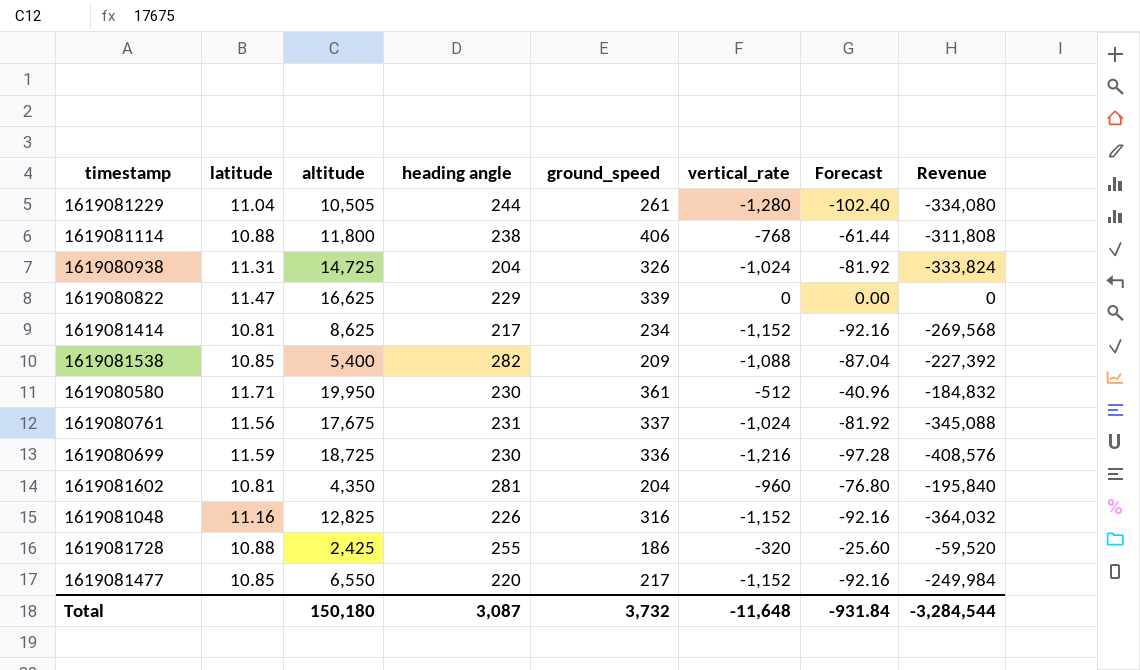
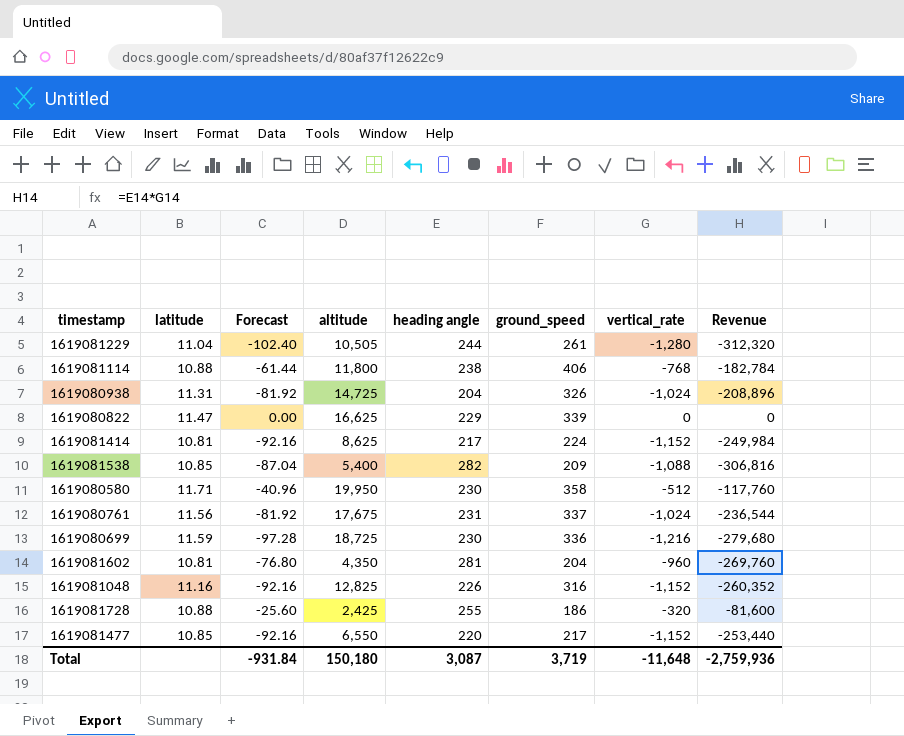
column Forecast | position: 7 -> 3
column Revenue | formula: [ground_speed] * [vertical_rate] -> [heading angle] * [vertical_rate]
1619081414 | ground_speed: 234 -> 224
1619080580 | ground_speed: 361 -> 358
Total | ground_speed: 3,732 -> 3,719
Total | Revenue: -3,284,544 -> -2,759,936

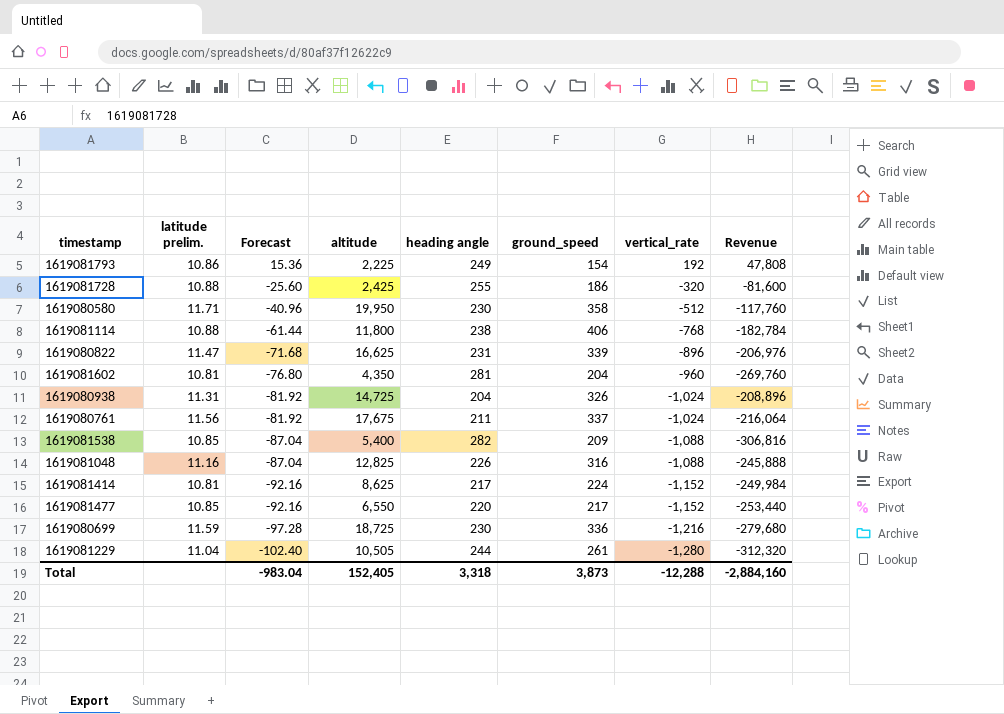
row order: none -> Forecast descending
column name: latitude -> latitude prelim.
row 1619081793: none -> 10.86 | 15.36 | 2,225 | 249 | 154 | 192 | 47,808
1619080822 | Forecast: 0.00 -> -71.68
1619080822 | heading angle: 229 -> 231
1619080822 | vertical_rate: 0 -> -896
1619080822 | Revenue: 0 -> -206,976
1619080761 | heading angle: 231 -> 211
1619080761 | Revenue: -236,544 -> -216,064
1619081048 | Forecast: -92.16 -> -87.04
1619081048 | vertical_rate: -1,152 -> -1,088
1619081048 | Revenue: -260,352 -> -245,888
Total | Forecast: -931.84 -> -983.04
Total | altitude: 150,180 -> 152,405
Total | heading angle: 3,087 -> 3,318
Total | ground_speed: 3,719 -> 3,873
Total | vertical_rate: -11,648 -> -12,288
Total | Revenue: -2,759,936 -> -2,884,160

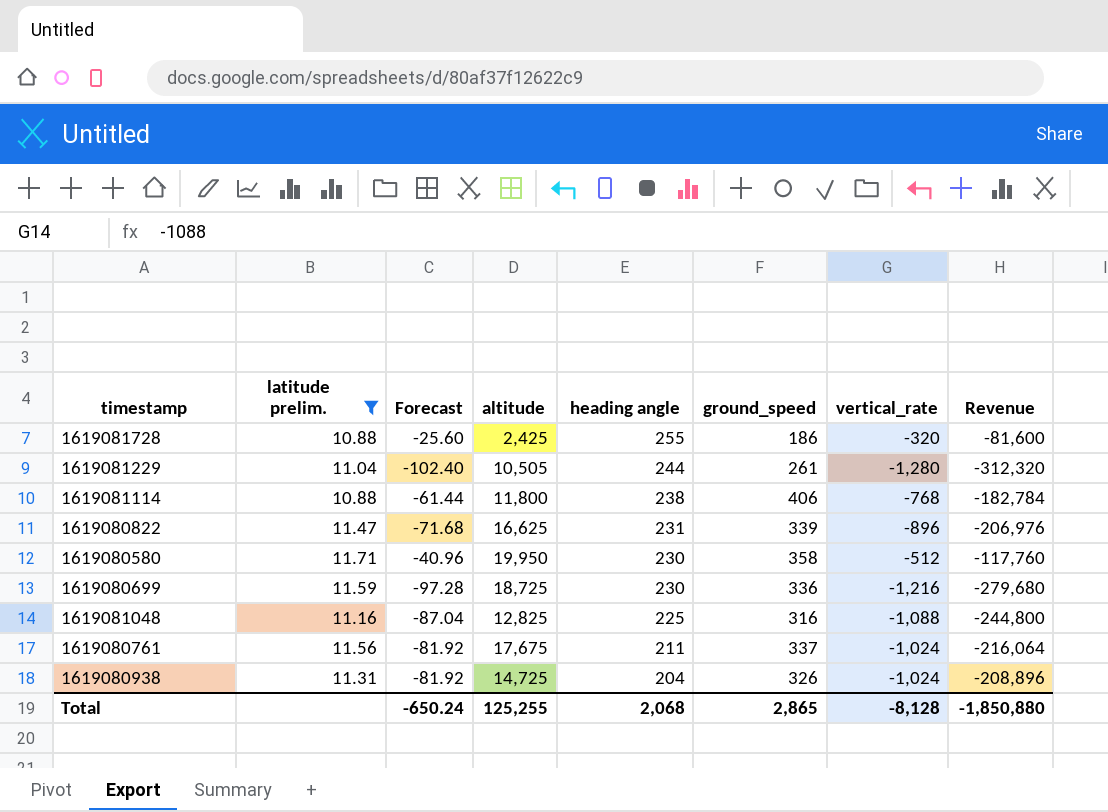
filter: none -> latitude prelim. >= 10.88
row order: Forecast descending -> heading angle descending
1619081048 | heading angle: 226 -> 225
1619081048 | Revenue: -245,888 -> -244,800
Total | Forecast: -983.04 -> -650.24
Total | altitude: 152,405 -> 125,255
Total | heading angle: 3,318 -> 2,068
Total | ground_speed: 3,873 -> 2,865
Total | vertical_rate: -12,288 -> -8,128
Total | Revenue: -2,884,160 -> -1,850,880

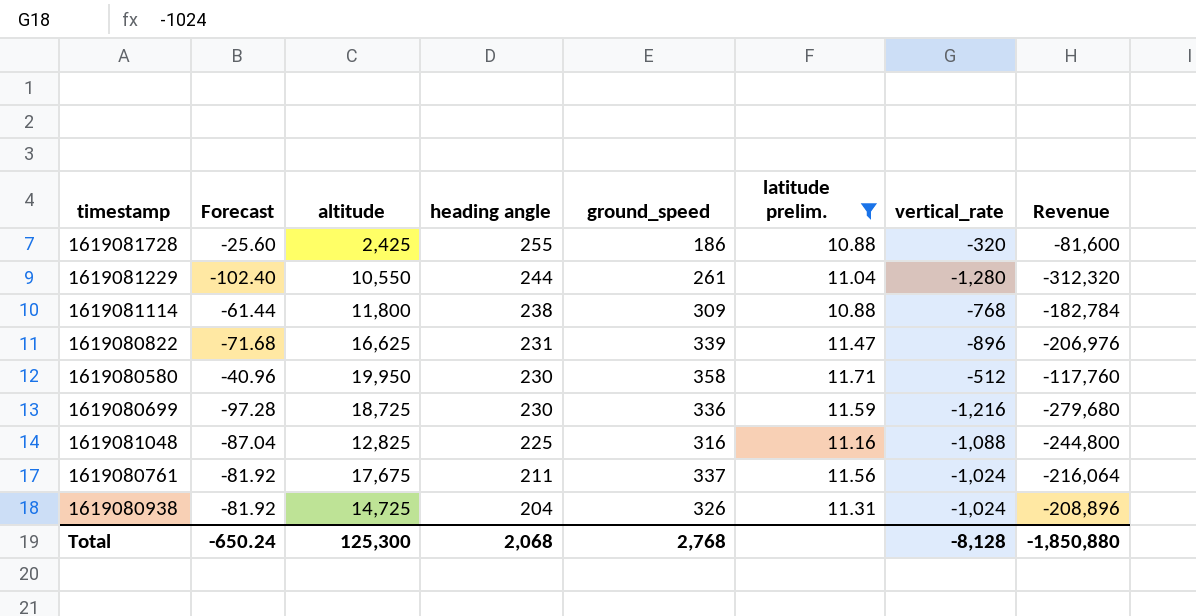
column latitude prelim. | position: 2 -> 6
1619081229 | altitude: 10,505 -> 10,550
1619081114 | ground_speed: 406 -> 309
Total | altitude: 125,255 -> 125,300
Total | ground_speed: 2,865 -> 2,768

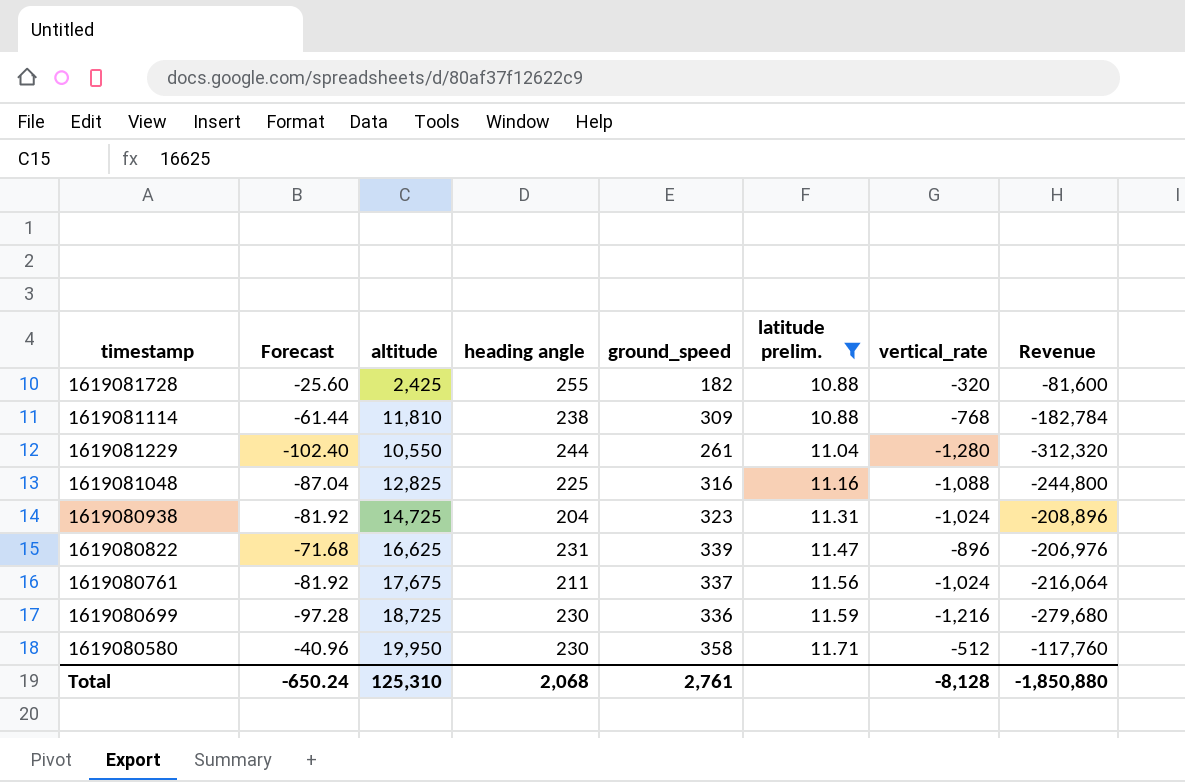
row order: heading angle descending -> latitude prelim. ascending
1619081728 | ground_speed: 186 -> 182
1619081114 | altitude: 11,800 -> 11,810
1619080938 | ground_speed: 326 -> 323
Total | altitude: 125,300 -> 125,310
Total | ground_speed: 2,768 -> 2,761

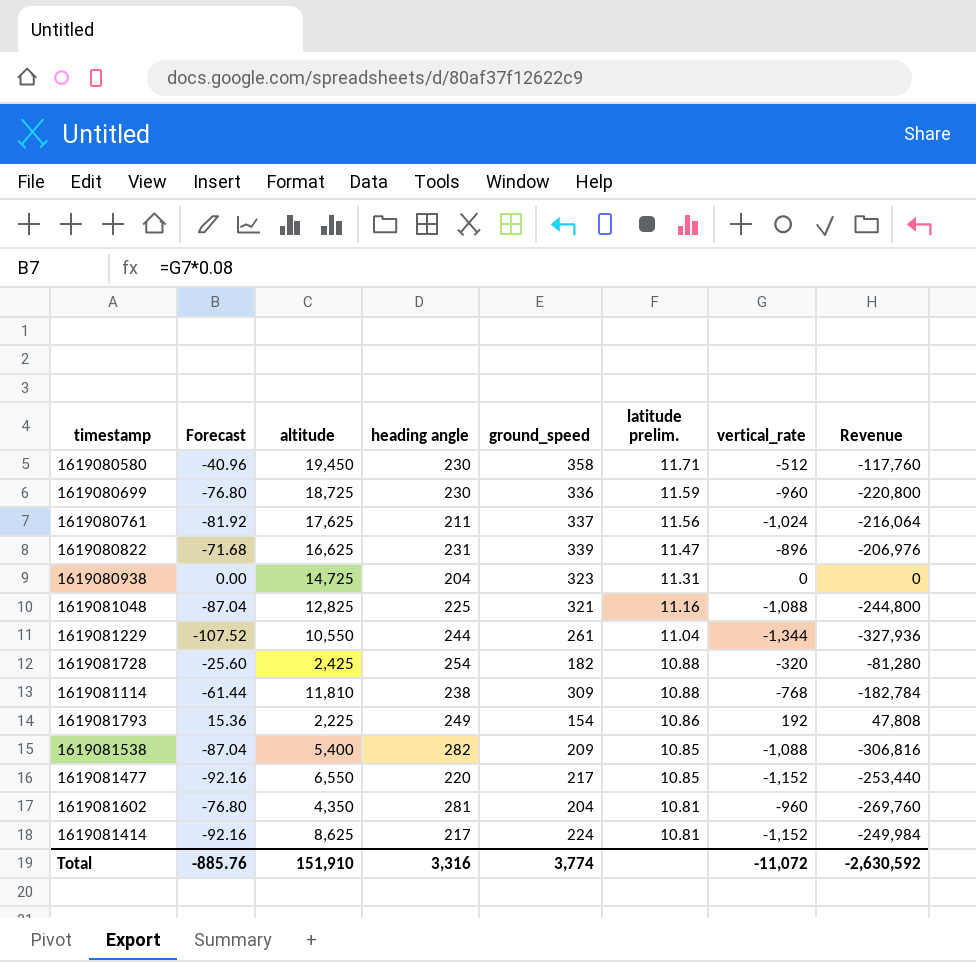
filter: latitude prelim. >= 10.88 -> none
row order: latitude prelim. ascending -> latitude prelim. descending
1619080580 | altitude: 19,950 -> 19,450
1619080699 | Forecast: -97.28 -> -76.80
1619080699 | vertical_rate: -1,216 -> -960
1619080699 | Revenue: -279,680 -> -220,800
1619080761 | altitude: 17,675 -> 17,625
1619080938 | Forecast: -81.92 -> 0.00
1619080938 | vertical_rate: -1,024 -> 0
1619080938 | Revenue: -208,896 -> 0
1619081048 | ground_speed: 316 -> 321
1619081229 | Forecast: -102.40 -> -107.52
1619081229 | vertical_rate: -1,280 -> -1,344
1619081229 | Revenue: -312,320 -> -327,936
1619081728 | heading angle: 255 -> 254
1619081728 | Revenue: -81,600 -> -81,280
Total | Forecast: -650.24 -> -885.76
Total | altitude: 125,310 -> 151,910
Total | heading angle: 2,068 -> 3,316
Total | ground_speed: 2,761 -> 3,774
Total | vertical_rate: -8,128 -> -11,072
Total | Revenue: -1,850,880 -> -2,630,592

